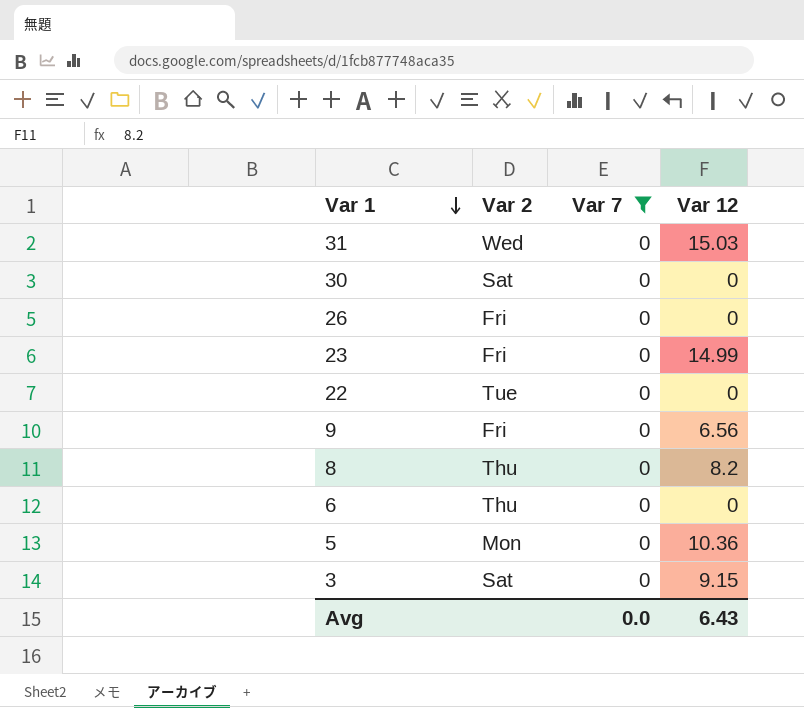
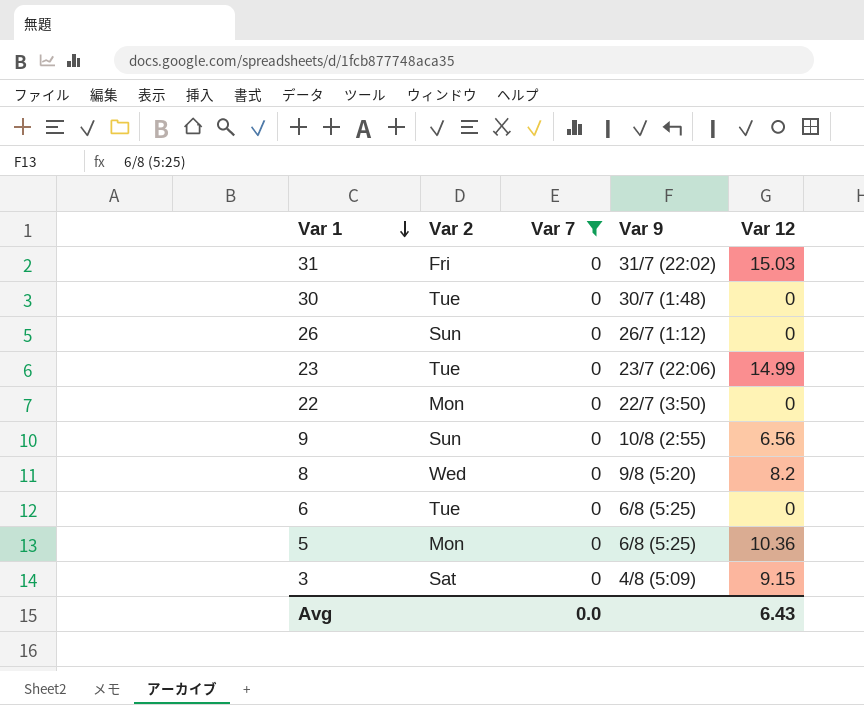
column Var 9 | position: none -> 4
31 | Var 2: Wed -> Fri
30 | Var 2: Sat -> Tue
26 | Var 2: Fri -> Sun
23 | Var 2: Fri -> Tue
22 | Var 2: Tue -> Mon
9 | Var 2: Fri -> Sun
8 | Var 2: Thu -> Wed
6 | Var 2: Thu -> Tue

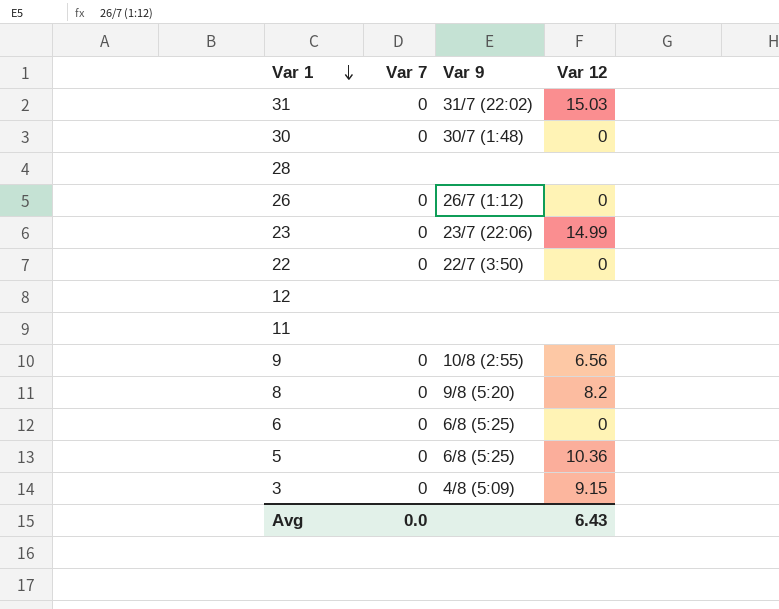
filter: Var 7 = 0 -> none
column Var 2 | position: 2 -> none

